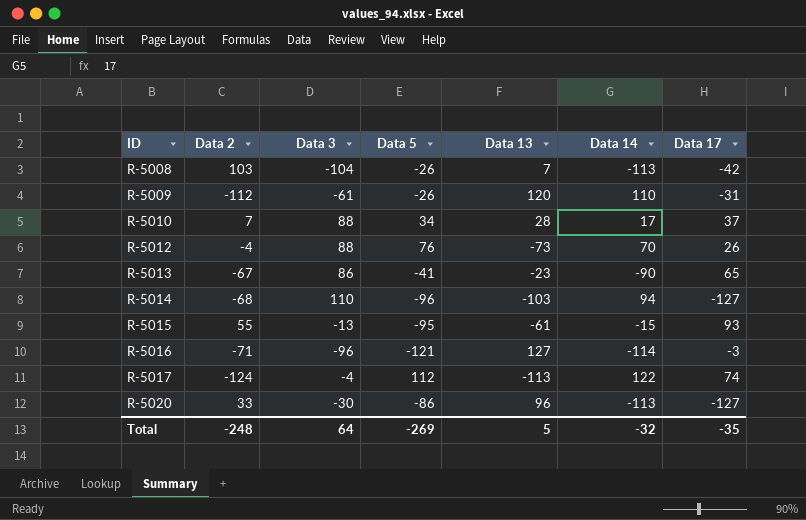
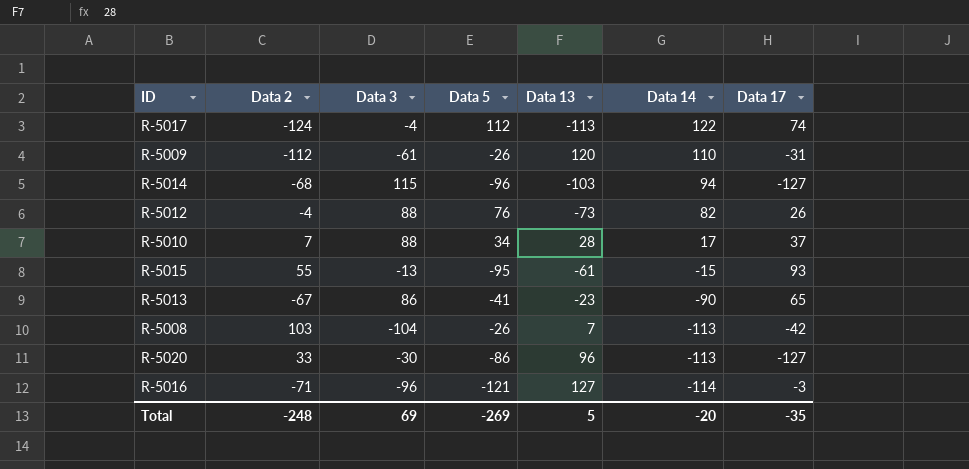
row order: ID ascending -> Data 14 descending
R-5014 | Data 3: 110 -> 115
R-5012 | Data 14: 70 -> 82
Total | Data 3: 64 -> 69
Total | Data 14: -32 -> -20

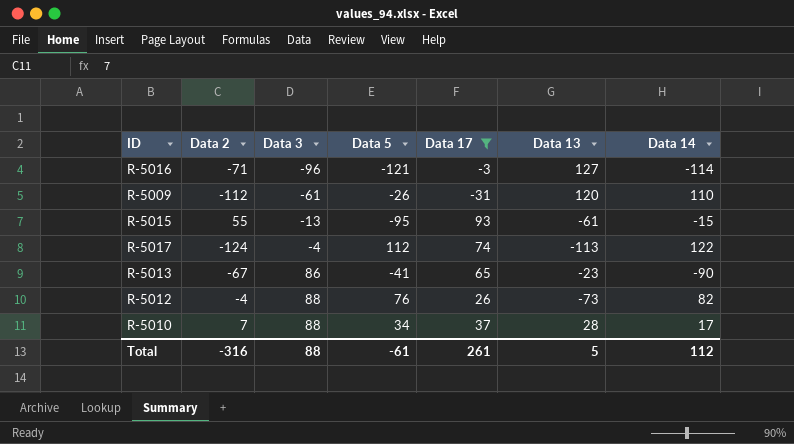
filter: none -> Data 17 >= -31
row order: Data 14 descending -> Data 3 ascending
column Data 17 | position: 7 -> 5
Total | Data 2: -248 -> -316
Total | Data 3: 69 -> 88
Total | Data 5: -269 -> -61
Total | Data 17: -35 -> 261
Total | Data 14: -20 -> 112

